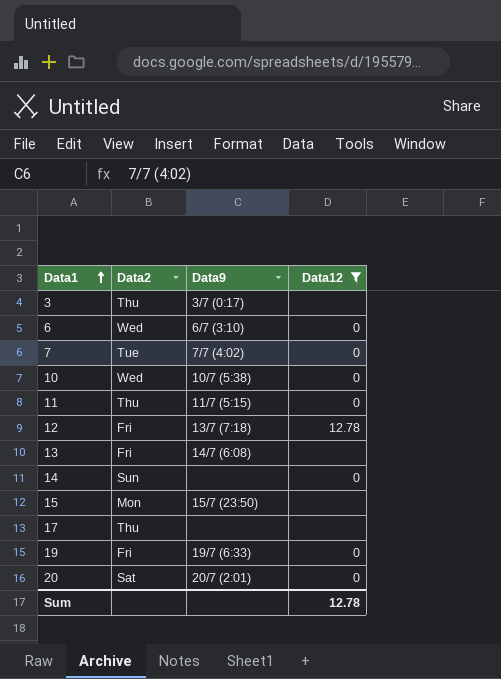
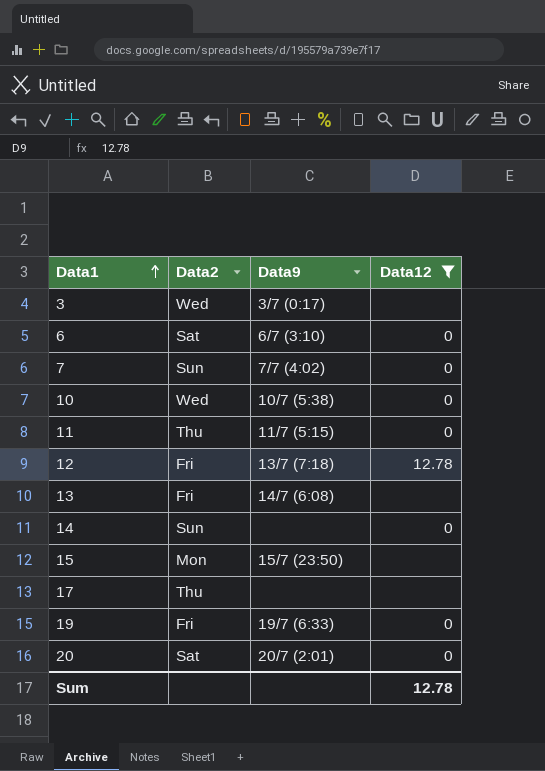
3 | Data2: Thu -> Wed
6 | Data2: Wed -> Sat
7 | Data2: Tue -> Sun

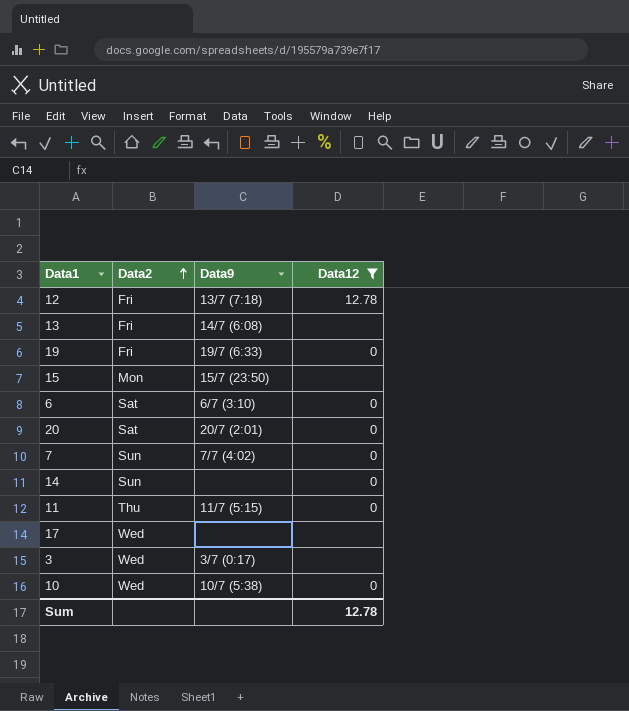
row order: Data1 ascending -> Data2 ascending
17 | Data2: Thu -> Wed

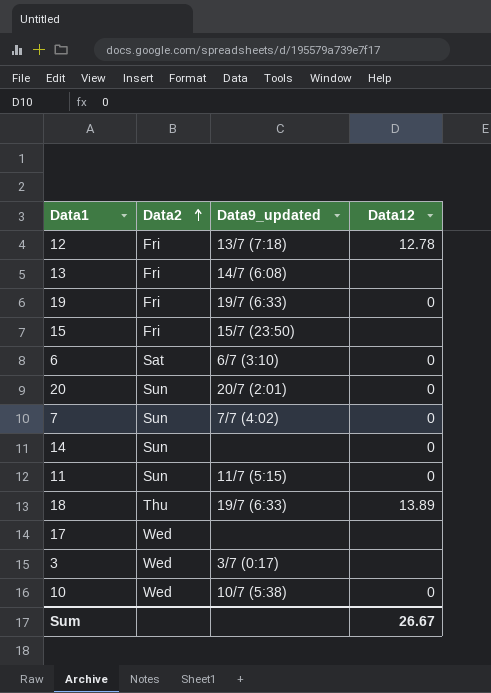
filter: Data12 != 13.89 -> none
column name: Data9 -> Data9_updated
15 | Data2: Mon -> Fri
20 | Data2: Sat -> Sun
11 | Data2: Thu -> Sun
Sum | Data12: 12.78 -> 26.67

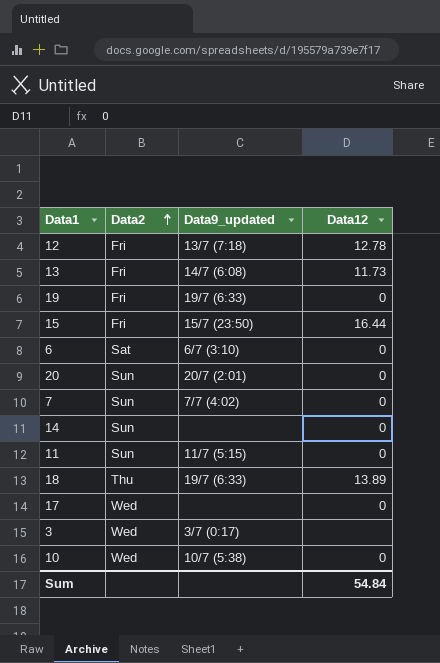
13 | Data12: none -> 11.73
15 | Data12: none -> 16.44
17 | Data12: none -> 0
Sum | Data12: 26.67 -> 54.84

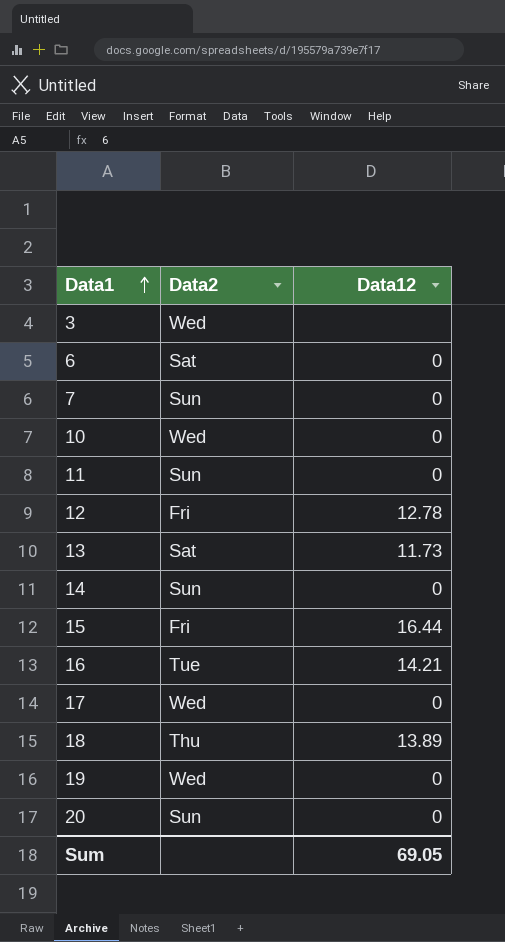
row order: Data2 ascending -> Data1 ascending
column Data9_updated | position: 3 -> none
13 | Data2: Fri -> Sat
row 16: none -> Tue | 14.21
19 | Data2: Fri -> Wed
Sum | Data12: 54.84 -> 69.05

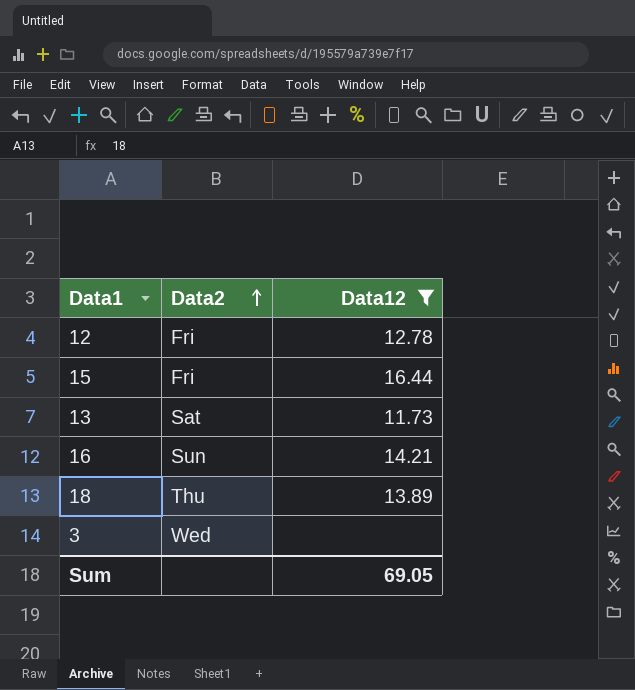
filter: none -> Data12 != 0
row order: Data1 ascending -> Data2 ascending
16 | Data2: Tue -> Sun

